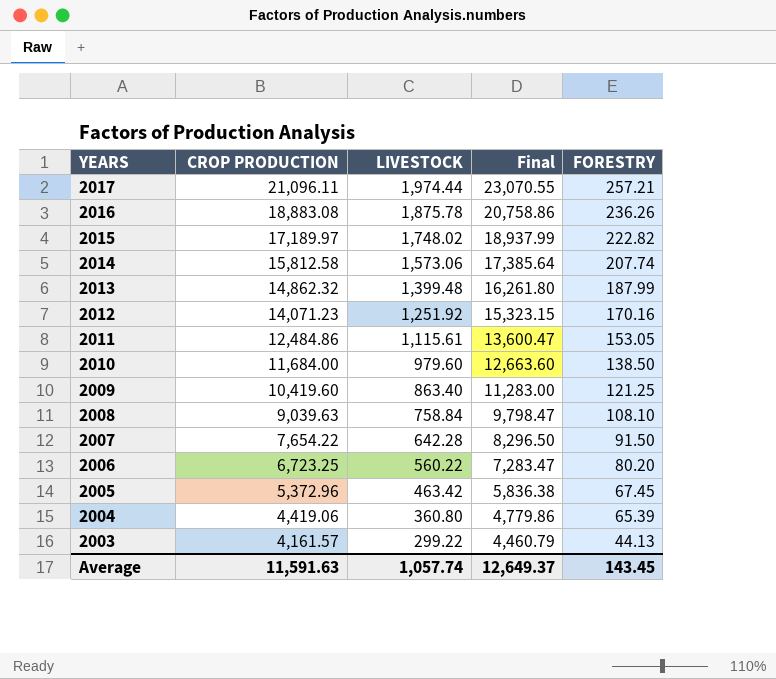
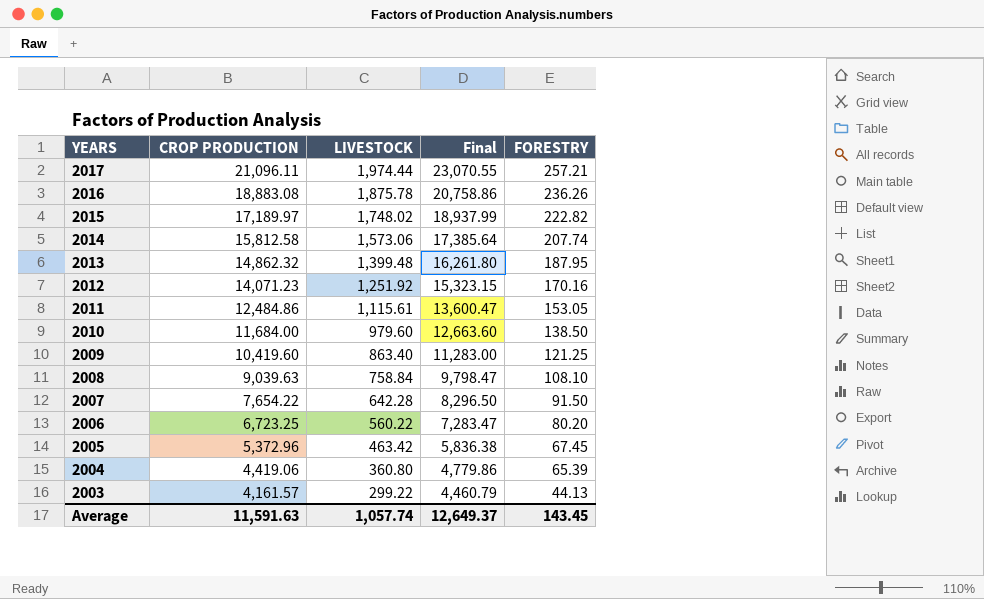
2013 | FORESTRY: 187.99 -> 187.95

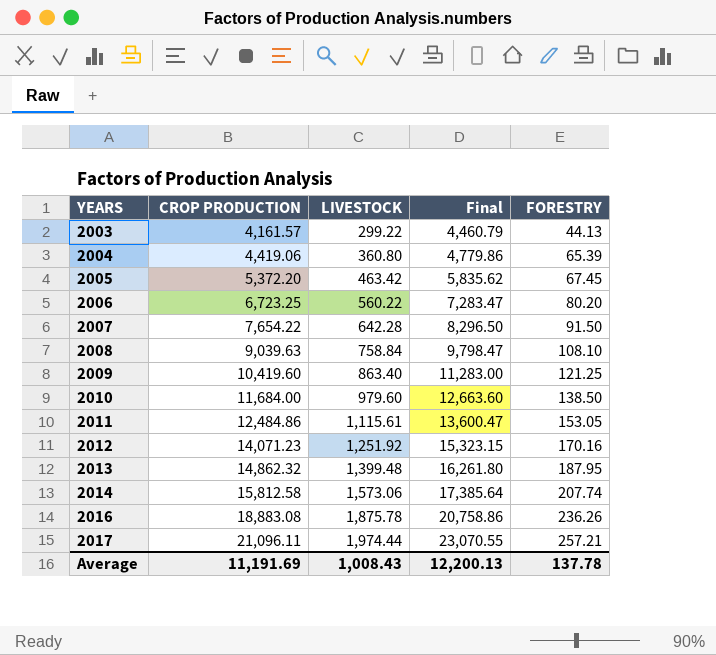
row order: YEARS descending -> YEARS ascending
row 2015: 17,189.97 | 1,748.02 | 18,937.99 | 222.82 -> none
2005 | CROP PRODUCTION: 5,372.96 -> 5,372.20
2005 | Final: 5,836.38 -> 5,835.62
Average | CROP PRODUCTION: 11,591.63 -> 11,191.69
Average | LIVESTOCK: 1,057.74 -> 1,008.43
Average | Final: 12,649.37 -> 12,200.13
Average | FORESTRY: 143.45 -> 137.78

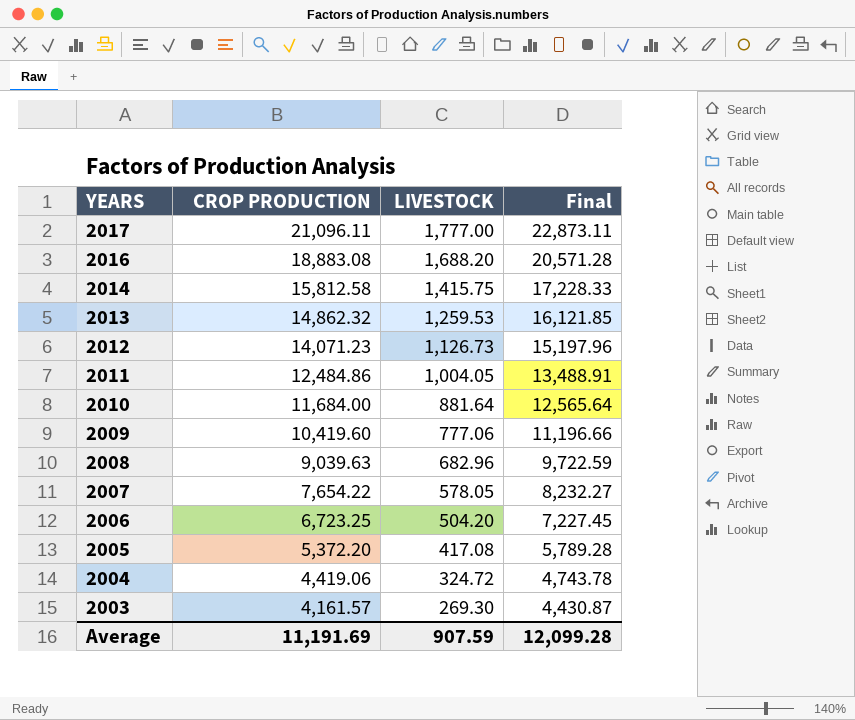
row order: YEARS ascending -> YEARS descending
column FORESTRY | position: 5 -> none
2017 | LIVESTOCK: 1,974.44 -> 1,777.00
2017 | Final: 23,070.55 -> 22,873.11
2016 | LIVESTOCK: 1,875.78 -> 1,688.20
2016 | Final: 20,758.86 -> 20,571.28
2014 | LIVESTOCK: 1,573.06 -> 1,415.75
2014 | Final: 17,385.64 -> 17,228.33
2013 | LIVESTOCK: 1,399.48 -> 1,259.53
2013 | Final: 16,261.80 -> 16,121.85
2012 | LIVESTOCK: 1,251.92 -> 1,126.73
2012 | Final: 15,323.15 -> 15,197.96
2011 | LIVESTOCK: 1,115.61 -> 1,004.05
2011 | Final: 13,600.47 -> 13,488.91
2010 | LIVESTOCK: 979.60 -> 881.64
2010 | Final: 12,663.60 -> 12,565.64
2009 | LIVESTOCK: 863.40 -> 777.06
2009 | Final: 11,283.00 -> 11,196.66
2008 | LIVESTOCK: 758.84 -> 682.96
2008 | Final: 9,798.47 -> 9,722.59
2007 | LIVESTOCK: 642.28 -> 578.05
2007 | Final: 8,296.50 -> 8,232.27
2006 | LIVESTOCK: 560.22 -> 504.20
2006 | Final: 7,283.47 -> 7,227.45
2005 | LIVESTOCK: 463.42 -> 417.08
2005 | Final: 5,835.62 -> 5,789.28
2004 | LIVESTOCK: 360.80 -> 324.72
2004 | Final: 4,779.86 -> 4,743.78
2003 | LIVESTOCK: 299.22 -> 269.30
2003 | Final: 4,460.79 -> 4,430.87
Average | LIVESTOCK: 1,008.43 -> 907.59
Average | Final: 12,200.13 -> 12,099.28

